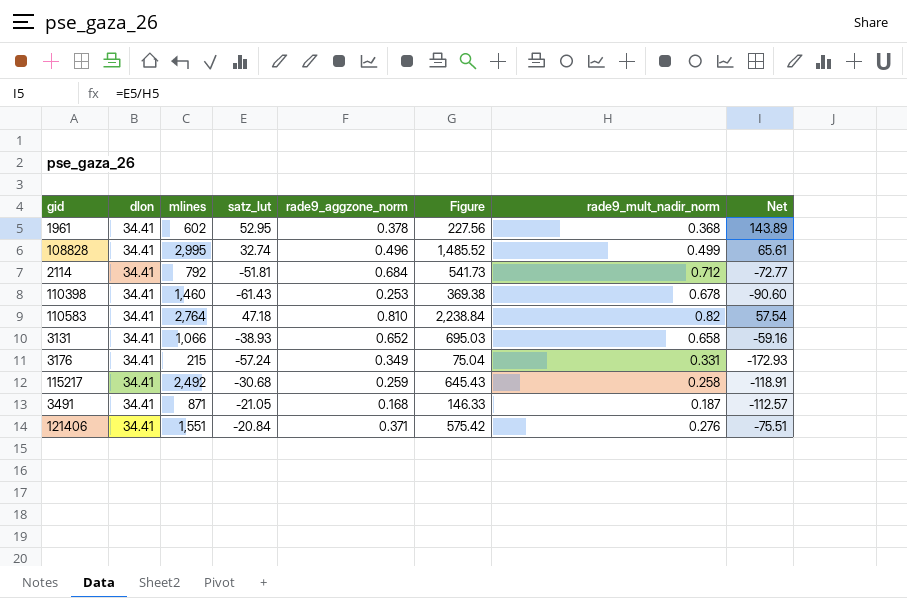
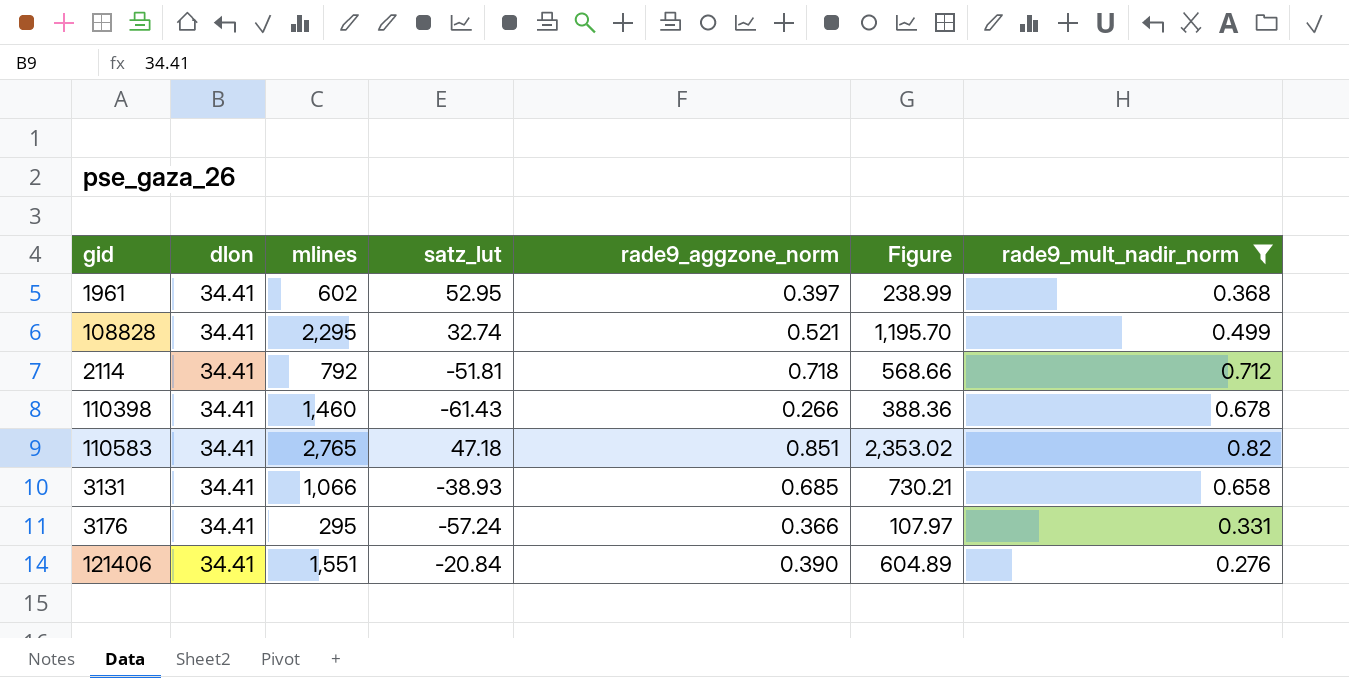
filter: none -> rade9_mult_nadir_norm >= 0.276
column Net | formula: [satz_lut] / [rade9_mult_nadir_norm] -> none
1961 | rade9_aggzone_norm: 0.378 -> 0.397
1961 | Figure: 227.56 -> 238.99
108828 | mlines: 2,995 -> 2,295
108828 | rade9_aggzone_norm: 0.496 -> 0.521
108828 | Figure: 1,485.52 -> 1,195.70
2114 | rade9_aggzone_norm: 0.684 -> 0.718
2114 | Figure: 541.73 -> 568.66
110398 | rade9_aggzone_norm: 0.253 -> 0.266
110398 | Figure: 369.38 -> 388.36
110583 | mlines: 2,764 -> 2,765
110583 | rade9_aggzone_norm: 0.810 -> 0.851
110583 | Figure: 2,238.84 -> 2,353.02
3131 | rade9_aggzone_norm: 0.652 -> 0.685
3131 | Figure: 695.03 -> 730.21
3176 | mlines: 215 -> 295
3176 | rade9_aggzone_norm: 0.349 -> 0.366
3176 | Figure: 75.04 -> 107.97
121406 | rade9_aggzone_norm: 0.371 -> 0.390
121406 | Figure: 575.42 -> 604.89

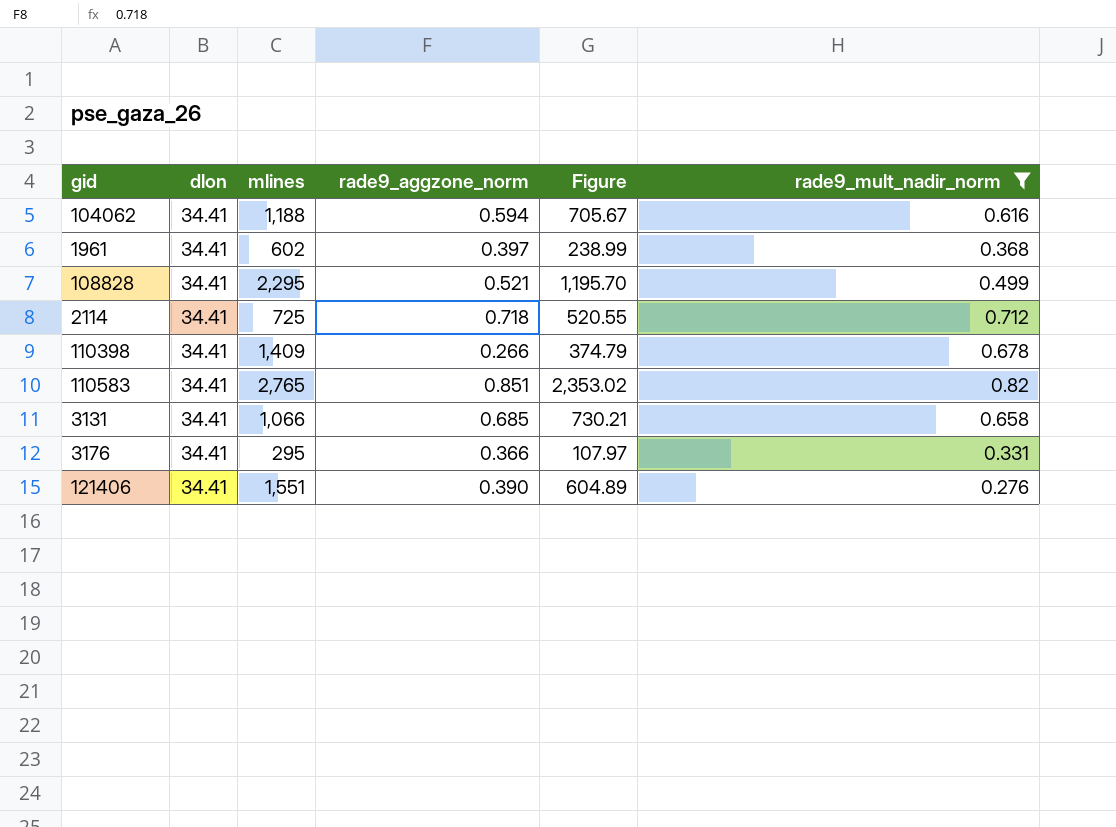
column satz_lut | position: 4 -> none
row 104062: none -> 34.41 | 1,188 | 0.594 | 705.67 | 0.616
2114 | mlines: 792 -> 725
2114 | Figure: 568.66 -> 520.55
110398 | mlines: 1,460 -> 1,409
110398 | Figure: 388.36 -> 374.79

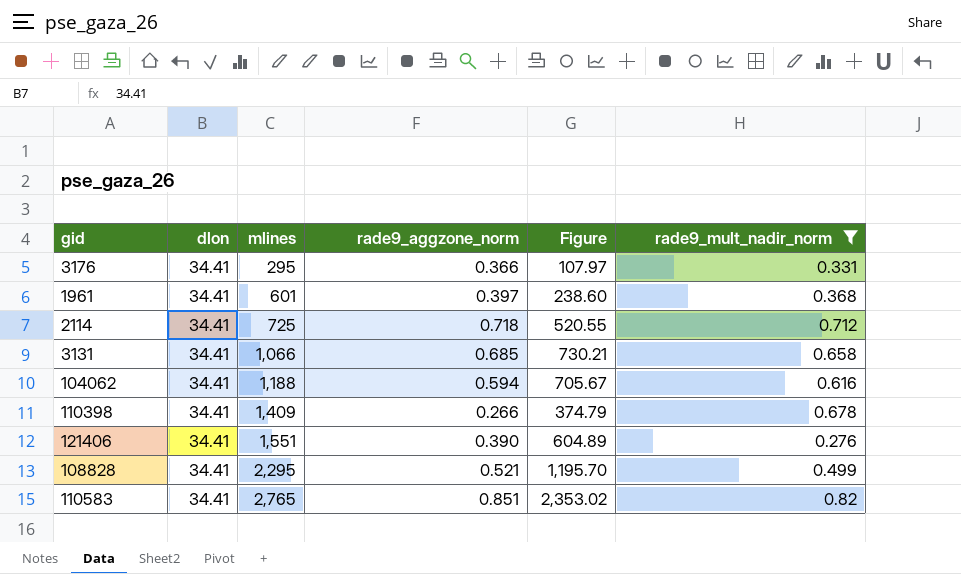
row order: none -> mlines ascending
1961 | mlines: 602 -> 601
1961 | Figure: 238.99 -> 238.60

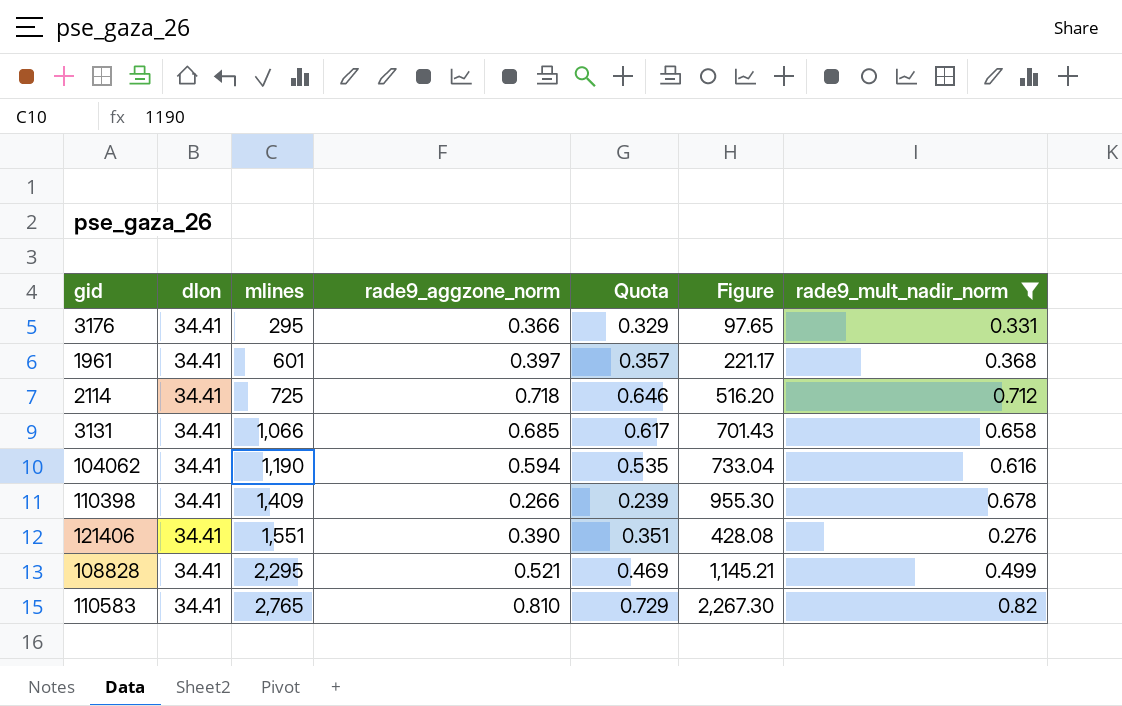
column Quota | formula: none -> [rade9_aggzone_norm] * 0.9
column Figure | formula: [mlines] * [rade9_aggzone_norm] -> [mlines] * [rade9_mult_nadir_norm]
104062 | mlines: 1,188 -> 1,190
110583 | rade9_aggzone_norm: 0.851 -> 0.810

